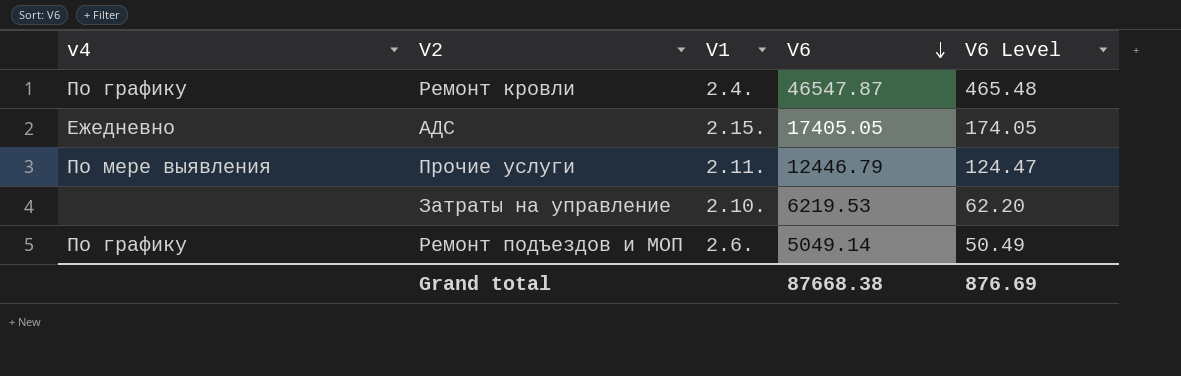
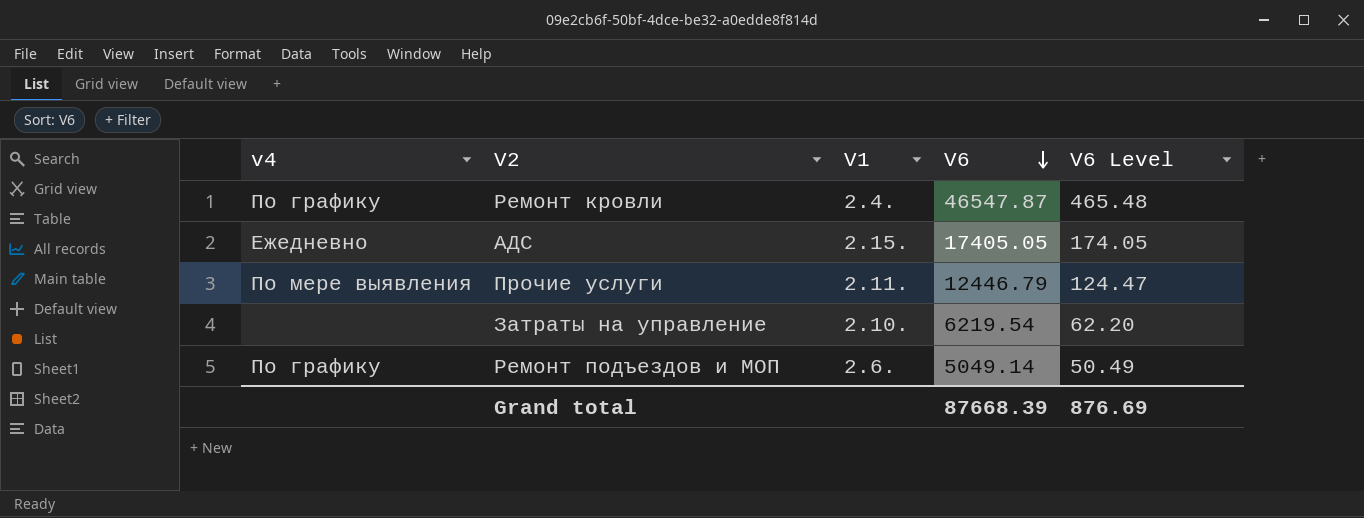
Затраты на управление | V6: 6219.53 -> 6219.54
Grand total | V6: 87668.38 -> 87668.39

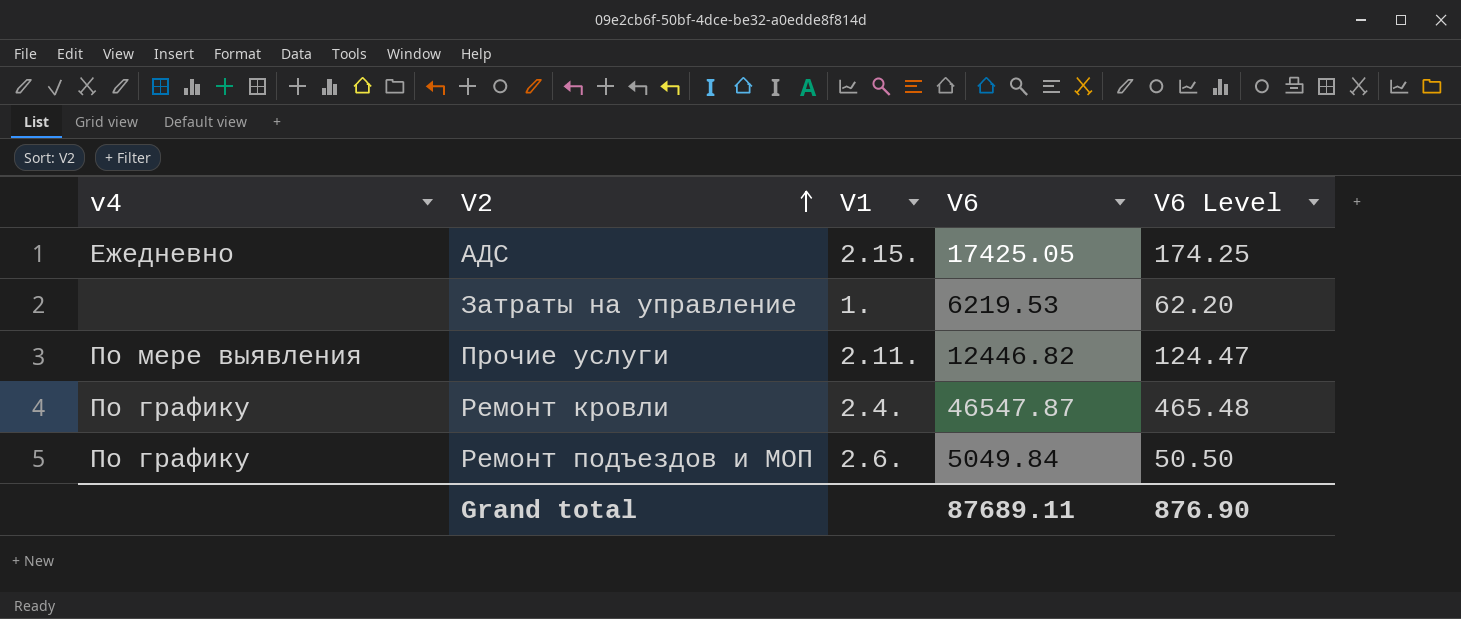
row order: V6 descending -> V2 ascending
АДС | V6: 17405.05 -> 17425.05
АДС | V6 Level: 174.05 -> 174.25
Затраты на управление | V1: 2.10. -> 1.
Затраты на управление | V6: 6219.54 -> 6219.53
Прочие услуги | V6: 12446.79 -> 12446.82
Ремонт подъездов и МОП | V6: 5049.14 -> 5049.84
Ремонт подъездов и МОП | V6 Level: 50.49 -> 50.50
Grand total | V6: 87668.39 -> 87689.11
Grand total | V6 Level: 876.69 -> 876.90

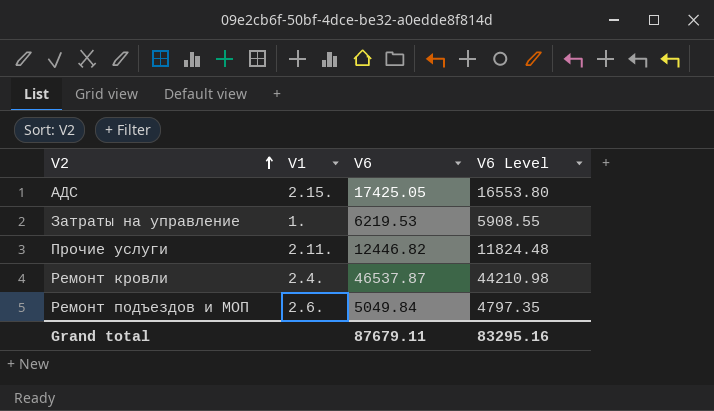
column v4 | position: 1 -> none
column V6 Level | formula: [V6] * 0.01 -> [V6] * 0.95
Ремонт кровли | V6: 46547.87 -> 46537.87
Grand total | V6: 87689.11 -> 87679.11
Grand total | V6 Level: 876.90 -> 83295.16

